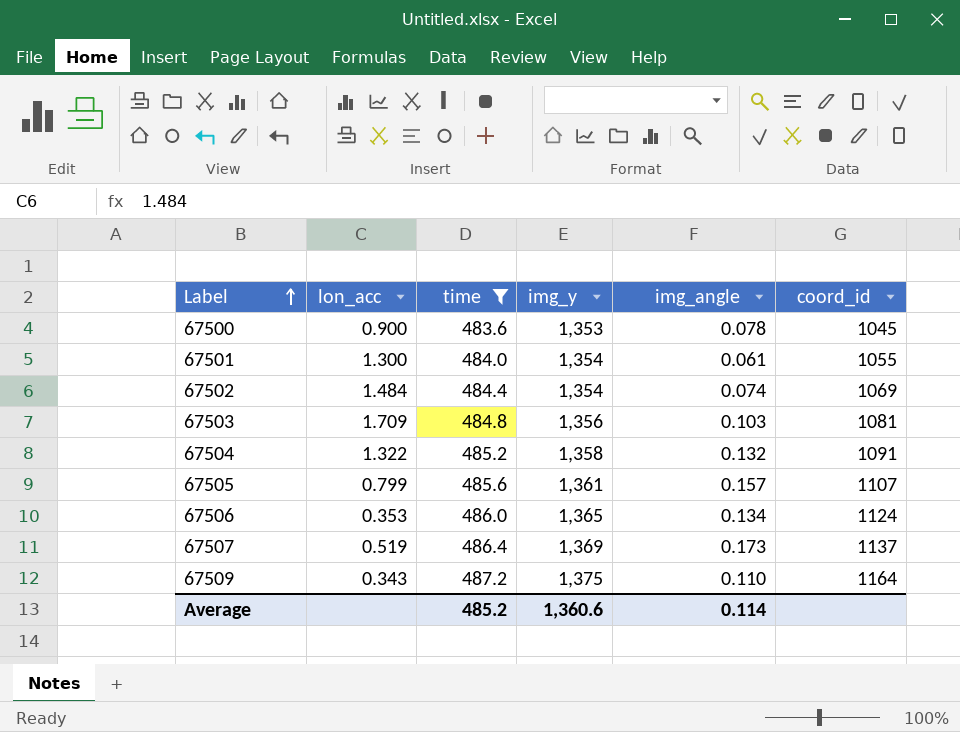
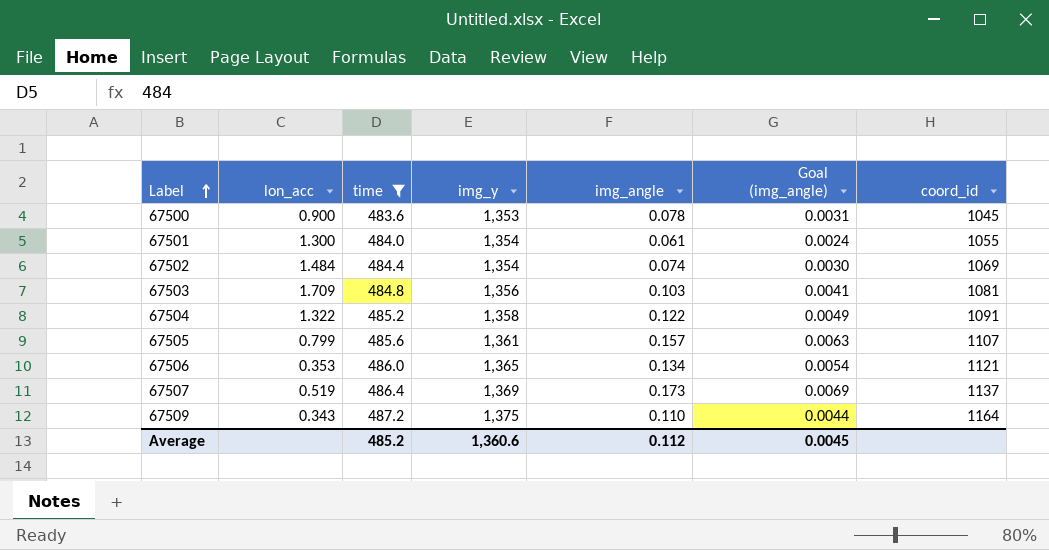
column Goal (img_angle) | formula: none -> [img_angle] * 0.04
67504 | img_angle: 0.132 -> 0.122
67506 | coord_id: 1124 -> 1121
Average | img_angle: 0.114 -> 0.112

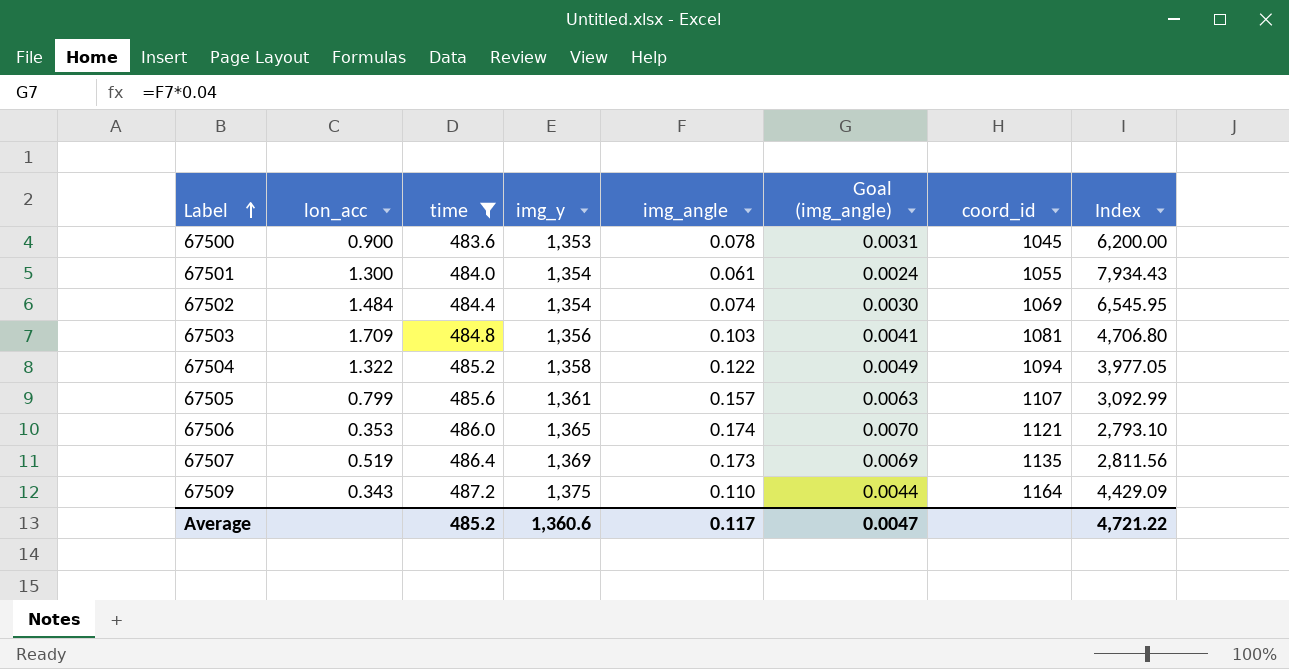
column Index | formula: none -> [time] / [img_angle]
67504 | coord_id: 1091 -> 1094
67506 | img_angle: 0.134 -> 0.174
67506 | Goal (img_angle): 0.0054 -> 0.0070
67507 | coord_id: 1137 -> 1135
Average | img_angle: 0.112 -> 0.117
Average | Goal (img_angle): 0.0045 -> 0.0047

